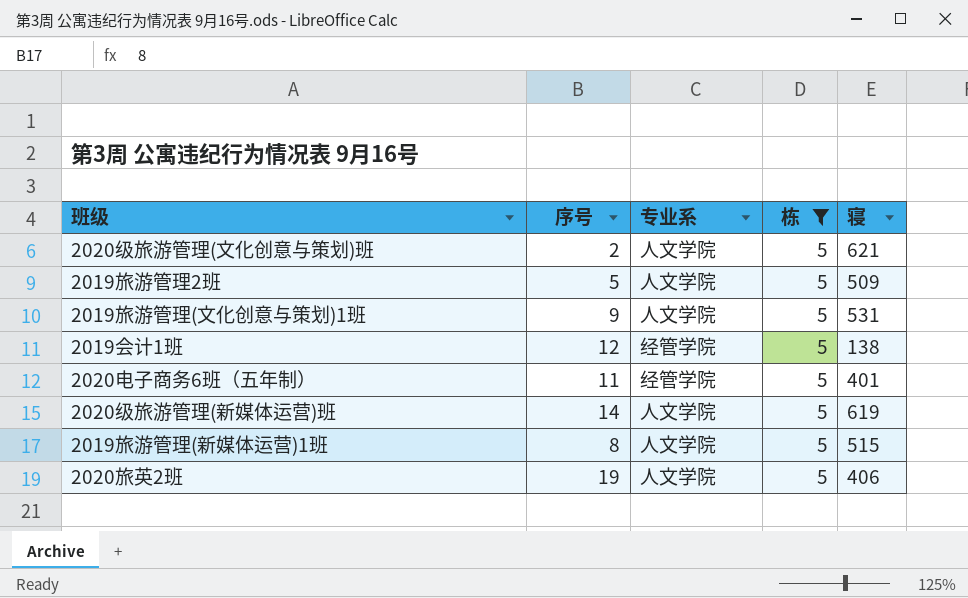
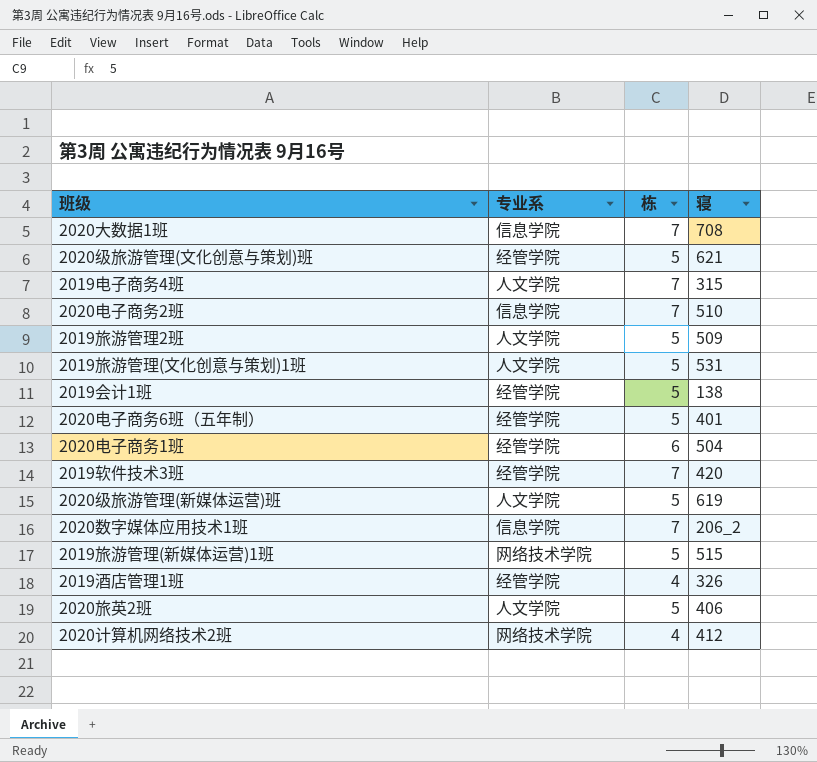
filter: 栋 = 5 -> none
column 序号 | position: 2 -> none
2020级旅游管理(文化创意与策划)班 | 专业系: 人文学院 -> 经管学院
2019旅游管理(新媒体运营)1班 | 专业系: 人文学院 -> 网络技术学院

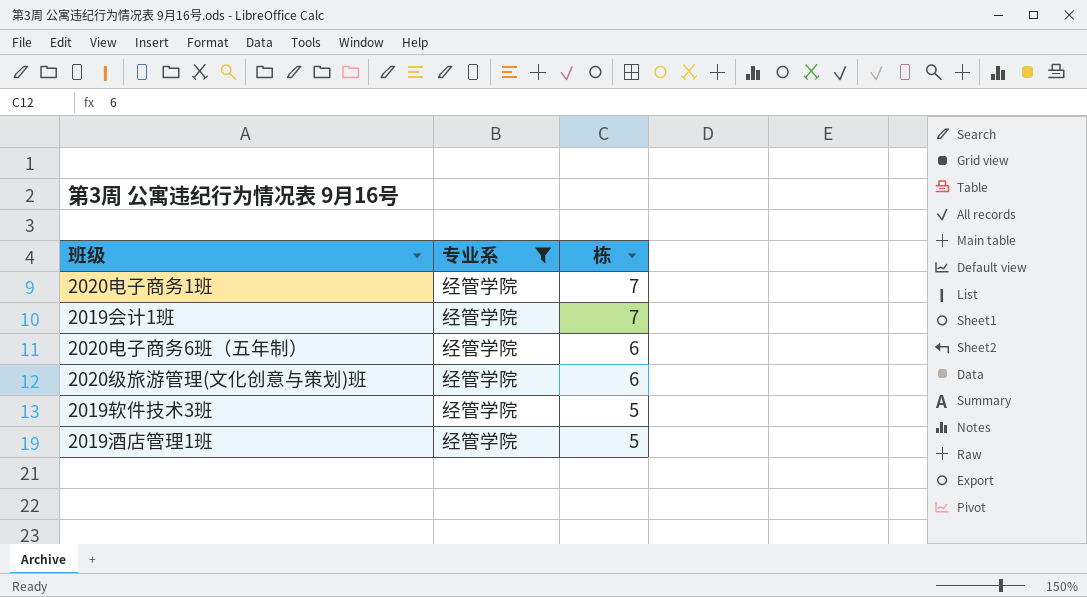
filter: none -> 专业系 = 经管学院
row order: none -> 栋 descending
column 寝 | position: 4 -> none
2020电子商务1班 | 栋: 6 -> 7
2019会计1班 | 栋: 5 -> 7
2020电子商务6班（五年制） | 栋: 5 -> 6
2020级旅游管理(文化创意与策划)班 | 栋: 5 -> 6
2019软件技术3班 | 栋: 7 -> 5
2019酒店管理1班 | 栋: 4 -> 5

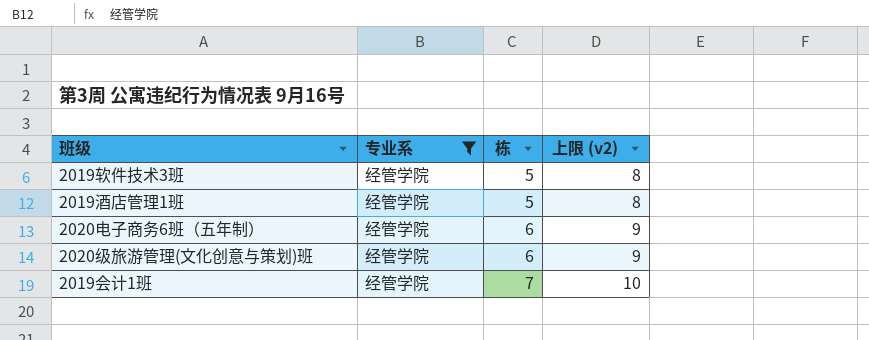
row order: 栋 descending -> 栋 ascending
column 上限 (v2) | formula: none -> [栋] + 3
row 2020电子商务1班: 经管学院 | 7 -> none

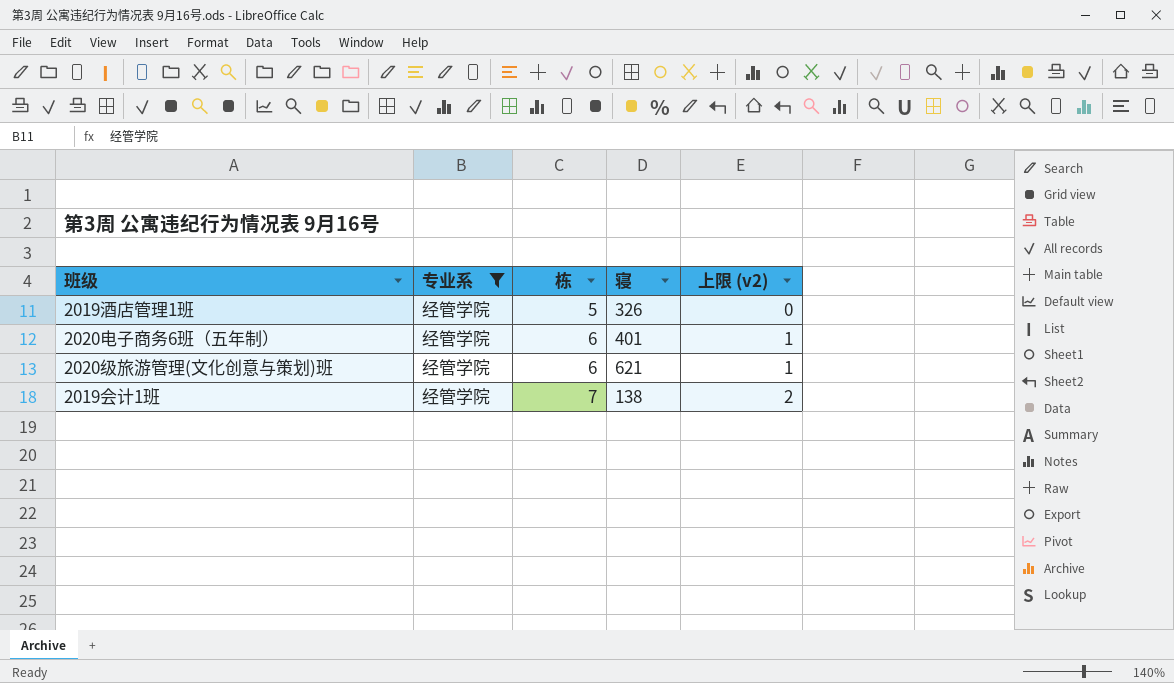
column 寝 | position: none -> 4
column 上限 (v2) | formula: [栋] + 3 -> [栋] - 5
row 2019软件技术3班: 经管学院 | 5 | 8 -> none

